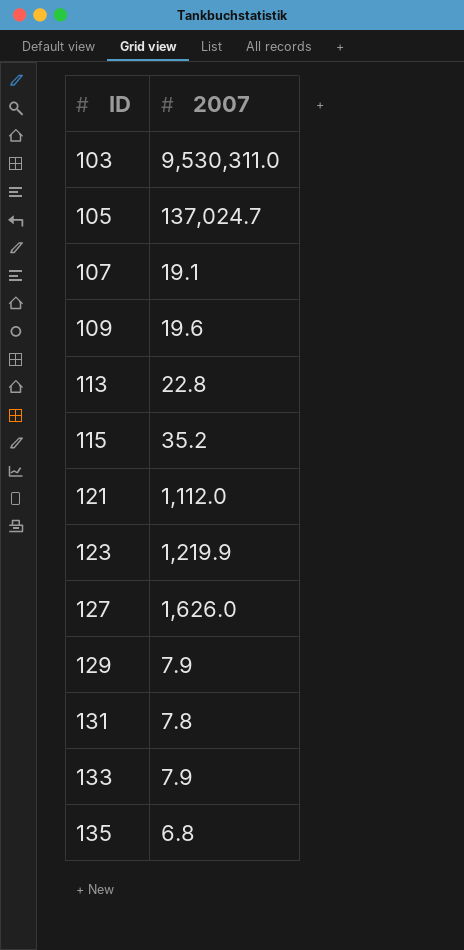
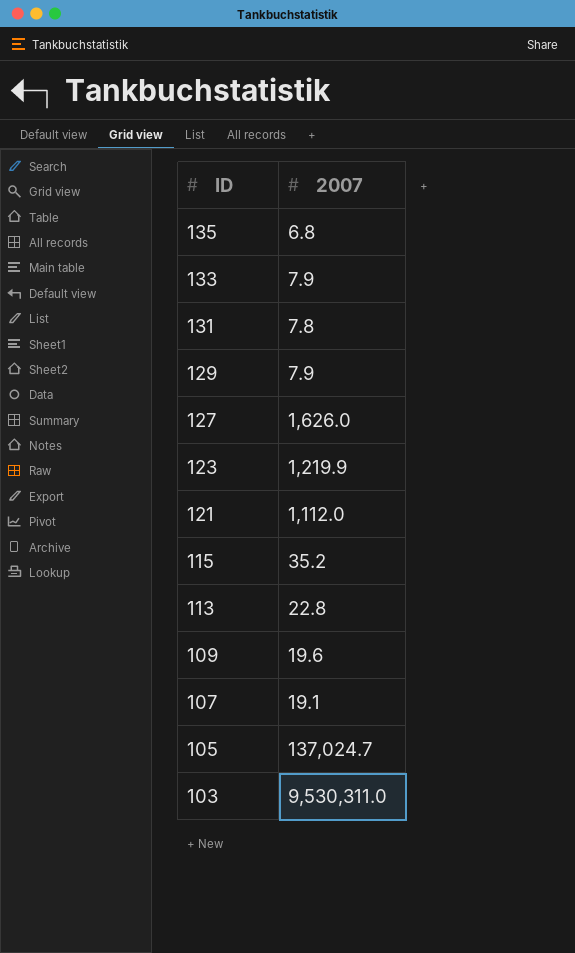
row order: ID ascending -> ID descending

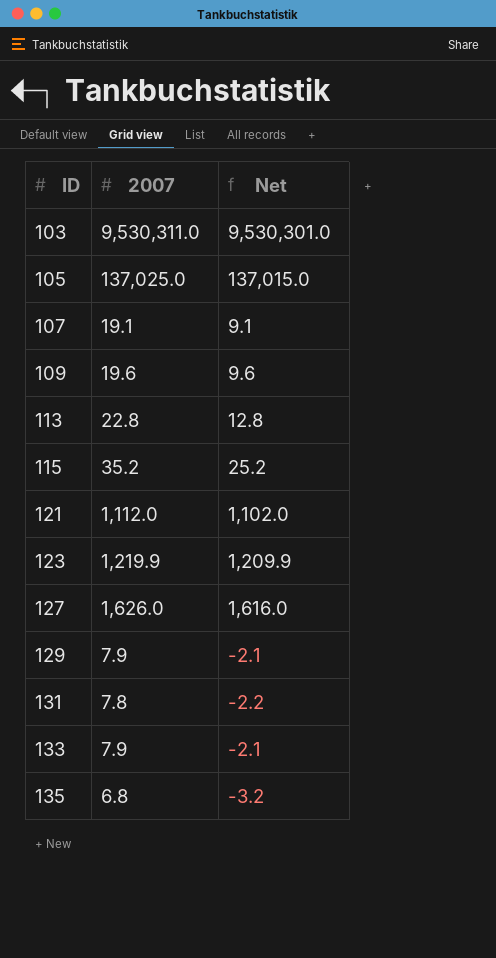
row order: ID descending -> ID ascending
column Net | formula: none -> [2007] - 10
105 | 2007: 137,024.7 -> 137,025.0

